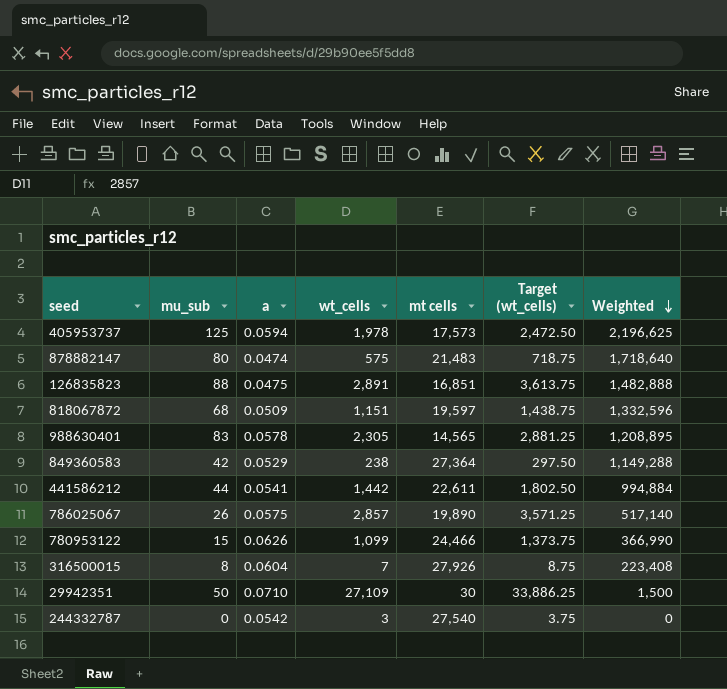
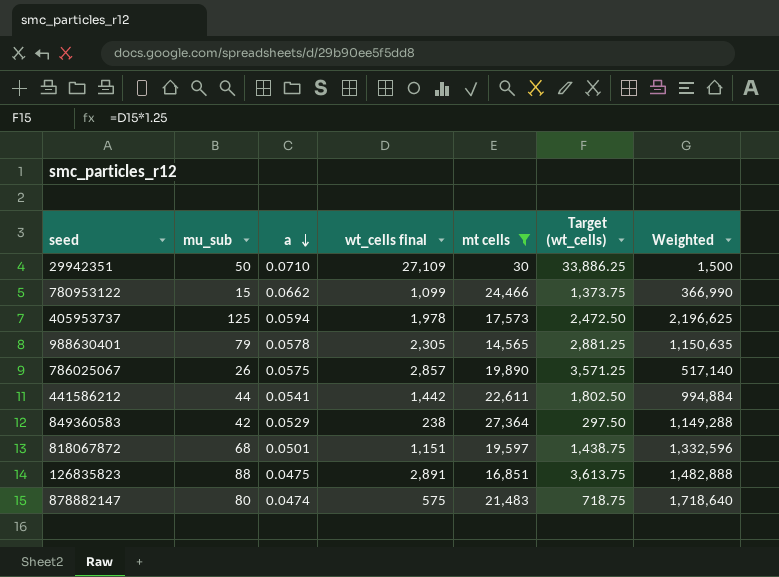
filter: none -> mt cells <= 27,364
row order: Weighted descending -> a descending
column name: wt_cells -> wt_cells final
780953122 | a: 0.0626 -> 0.0662
988630401 | mu_sub: 83 -> 79
988630401 | Weighted: 1,208,895 -> 1,150,635
818067872 | a: 0.0509 -> 0.0501

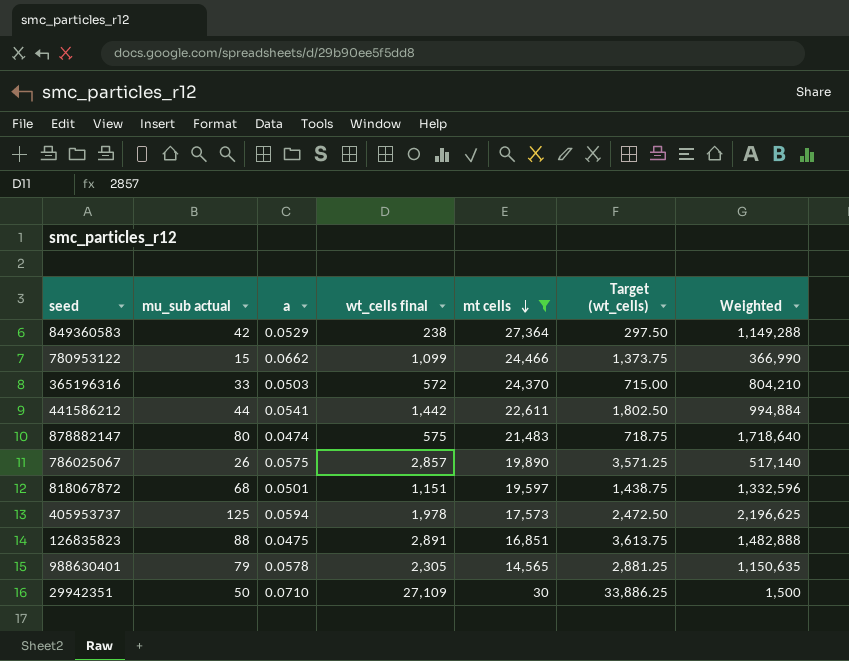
row order: a descending -> mt cells descending
column name: mu_sub -> mu_sub actual
row 365196316: none -> 33 | 0.0503 | 572 | 24,370 | 715.00 | 804,210

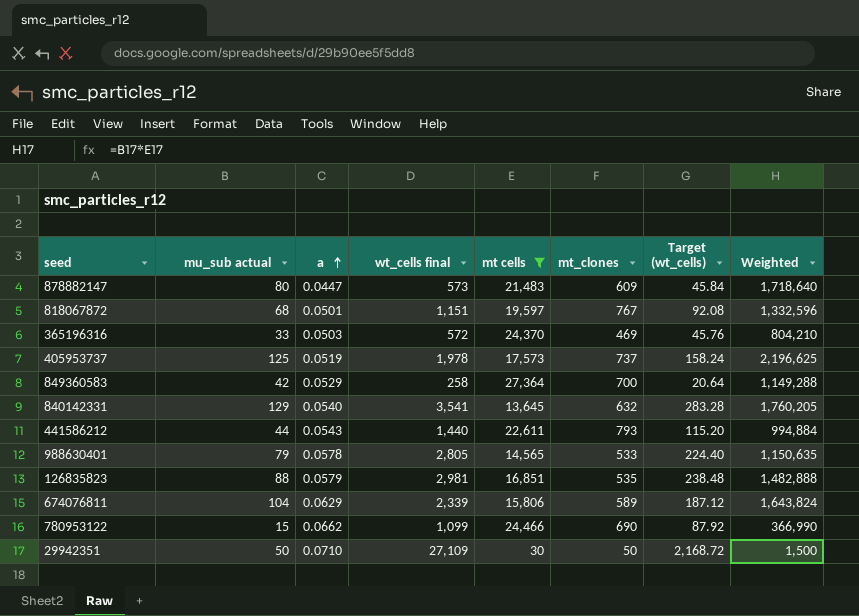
row order: mt cells descending -> a ascending
column mt_clones | position: none -> 6
column Target (wt_cells) | formula: [wt_cells final] * 1.25 -> [wt_cells final] * 0.08
row 786025067: 26 | 0.0575 | 2,857 | 19,890 | 3,571.25 | 517,140 -> none
878882147 | a: 0.0474 -> 0.0447
878882147 | wt_cells final: 575 -> 573
405953737 | a: 0.0594 -> 0.0519
849360583 | wt_cells final: 238 -> 258
row 840142331: none -> 129 | 0.0540 | 3,541 | 13,645 | 632 | 283.28 | 1,760,205
441586212 | a: 0.0541 -> 0.0543
441586212 | wt_cells final: 1,442 -> 1,440
988630401 | wt_cells final: 2,305 -> 2,805
126835823 | a: 0.0475 -> 0.0579
126835823 | wt_cells final: 2,891 -> 2,981
row 674076811: none -> 104 | 0.0629 | 2,339 | 15,806 | 589 | 187.12 | 1,643,824

